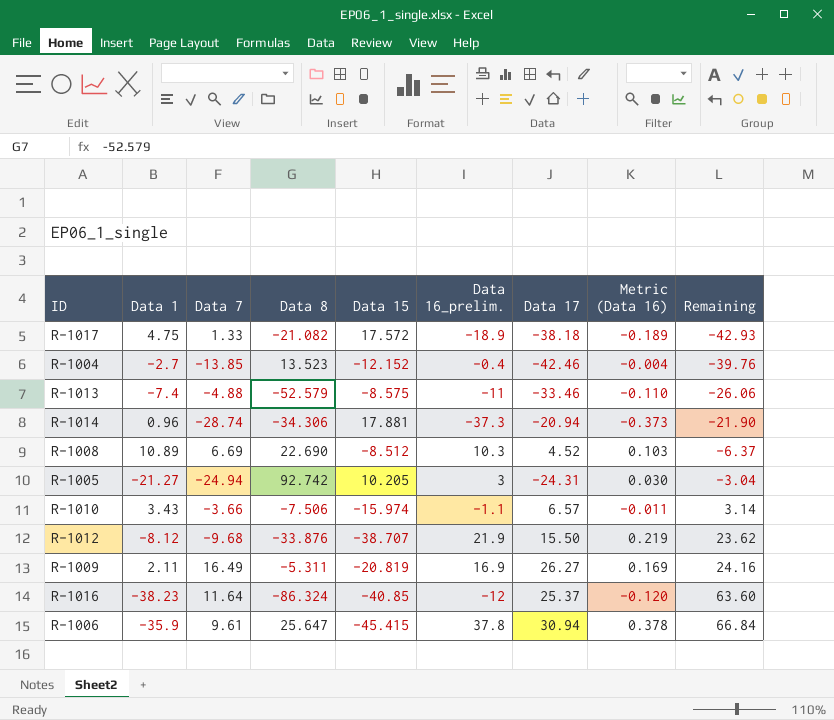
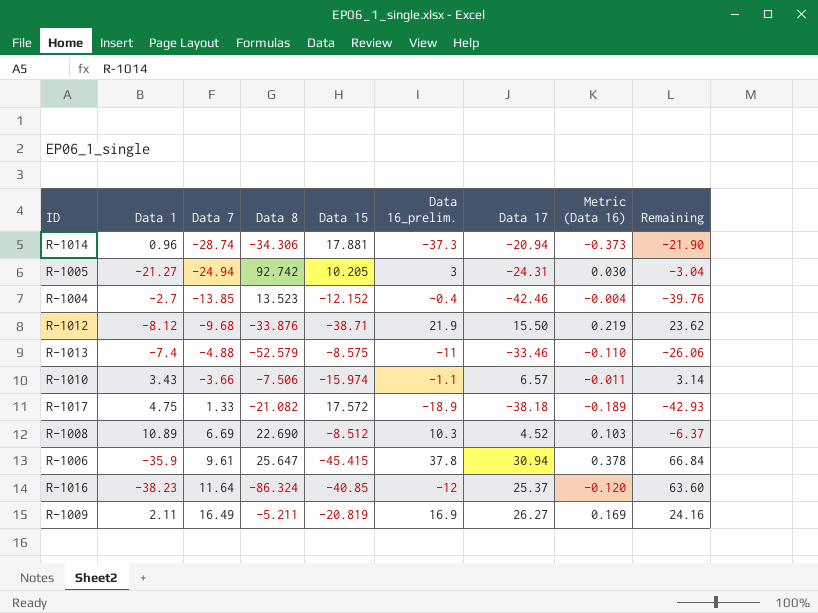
row order: Remaining ascending -> Data 7 ascending
R-1012 | Data 15: -38.707 -> -38.71
R-1009 | Data 8: -5.311 -> -5.211

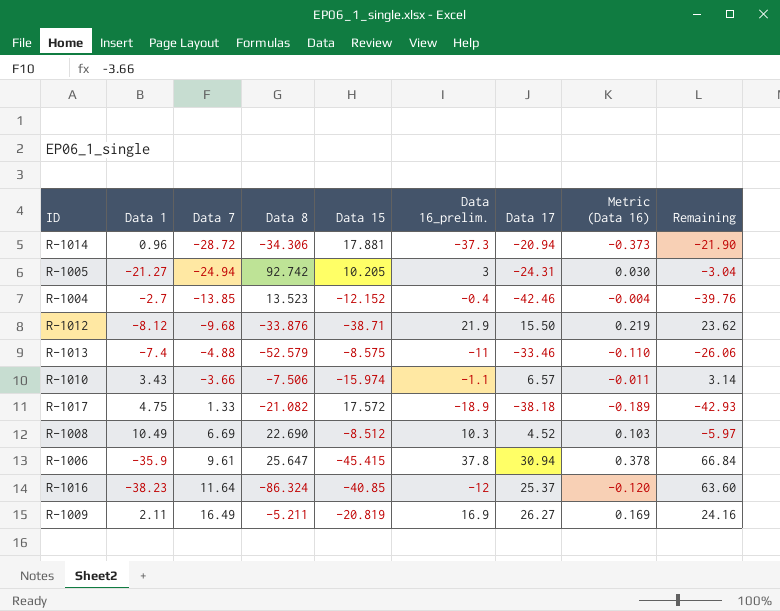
R-1014 | Data 7: -28.74 -> -28.72
R-1008 | Data 1: 10.89 -> 10.49
R-1008 | Remaining: -6.37 -> -5.97

